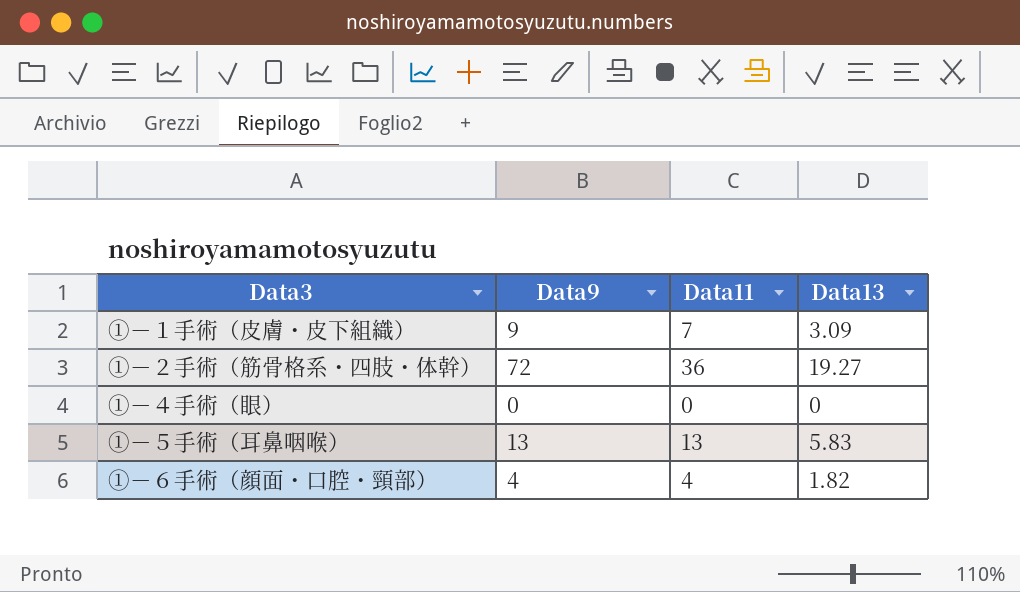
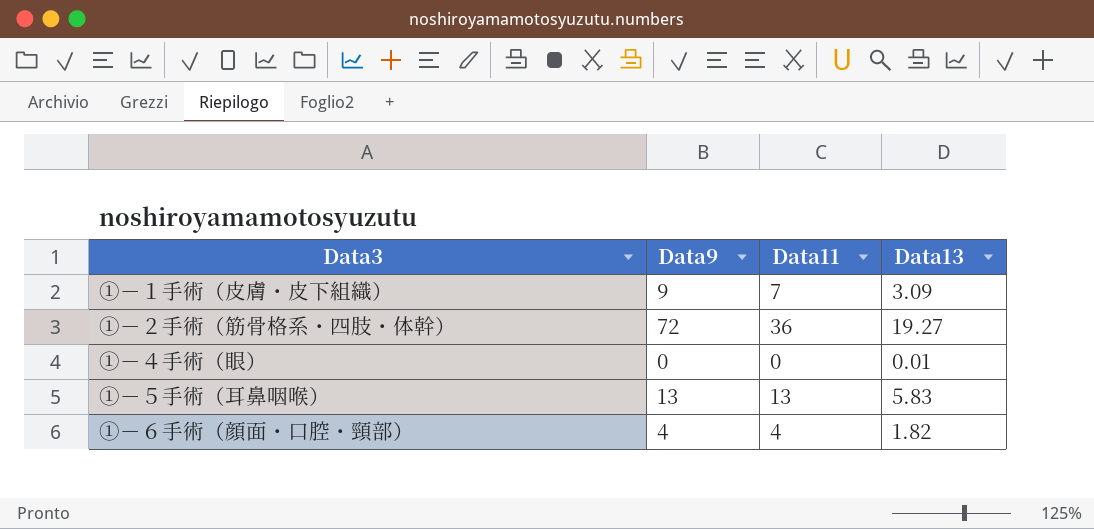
①－４手術（眼） | Data13: 0 -> 0.01

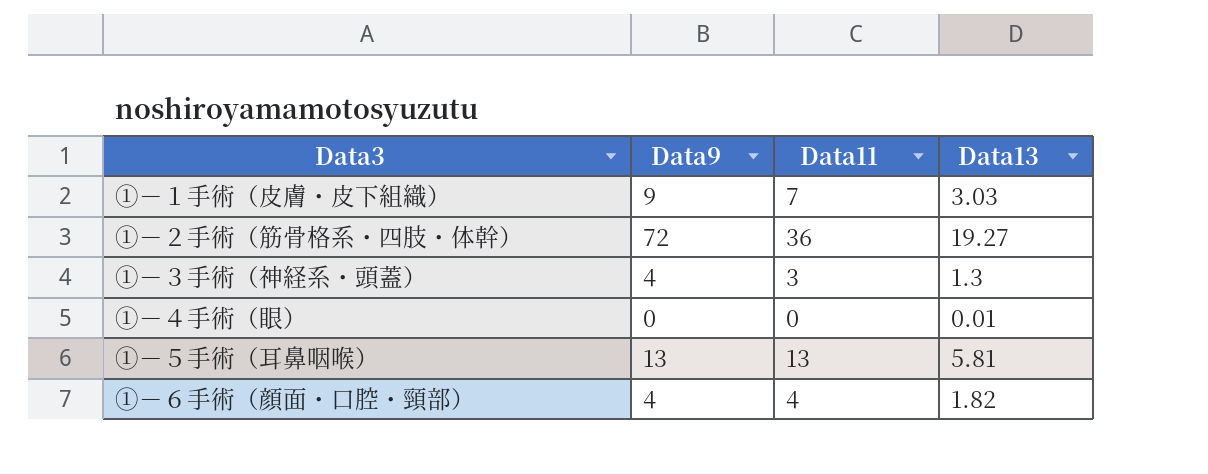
①－１手術（皮膚・皮下組織） | Data13: 3.09 -> 3.03
row ①－３手術（神経系・頭蓋）: none -> 4 | 3 | 1.3
①－５手術（耳鼻咽喉） | Data13: 5.83 -> 5.81

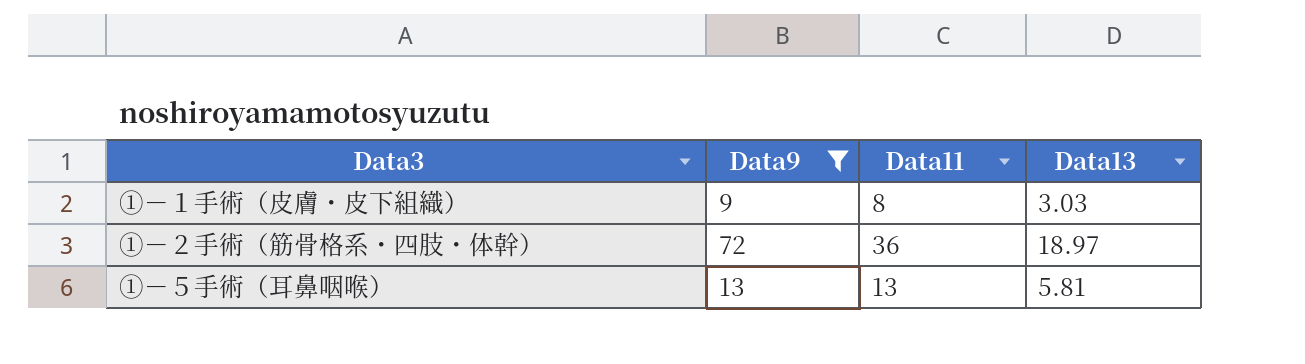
filter: none -> Data9 >= 9
①－１手術（皮膚・皮下組織） | Data11: 7 -> 8
①－２手術（筋骨格系・四肢・体幹） | Data13: 19.27 -> 18.97

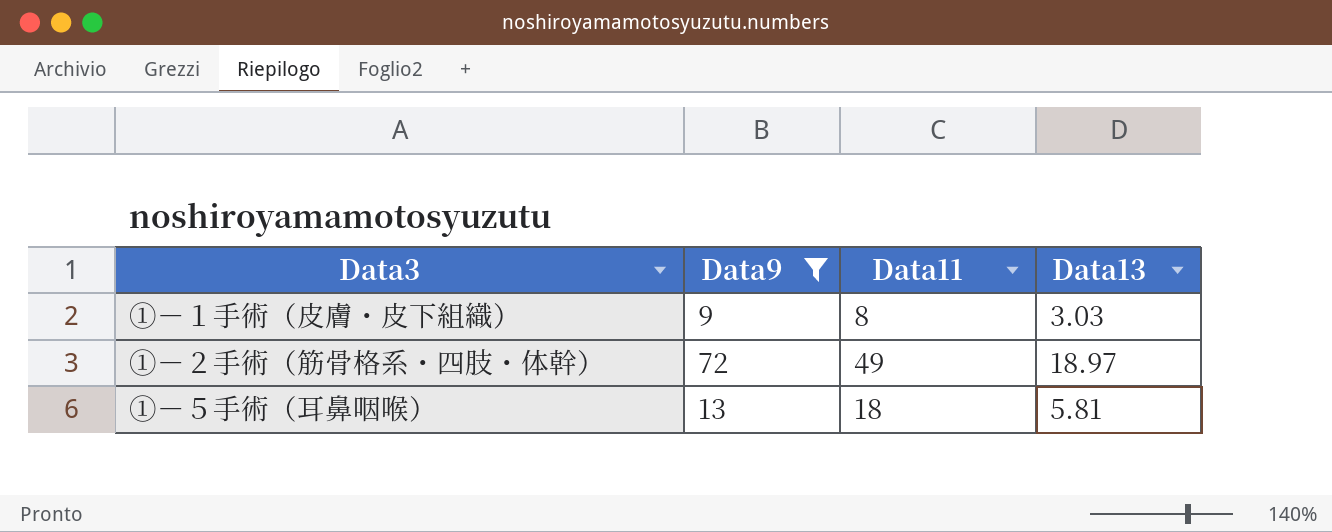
①－２手術（筋骨格系・四肢・体幹） | Data11: 36 -> 49
①－５手術（耳鼻咽喉） | Data11: 13 -> 18

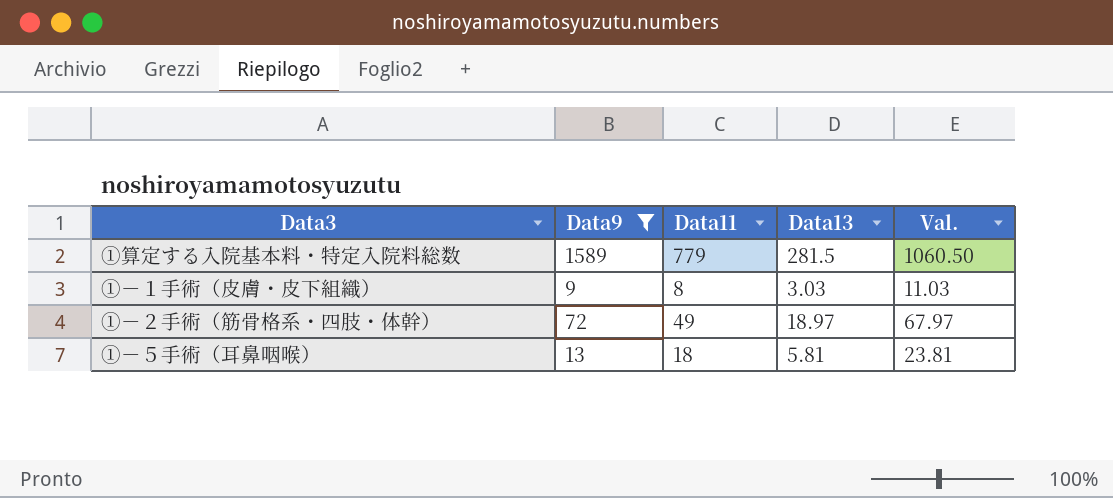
column Val. | formula: none -> [Data11] + [Data13]
row ①算定する入院基本料・特定入院料総数: none -> 1589 | 779 | 281.5 | 1060.50

